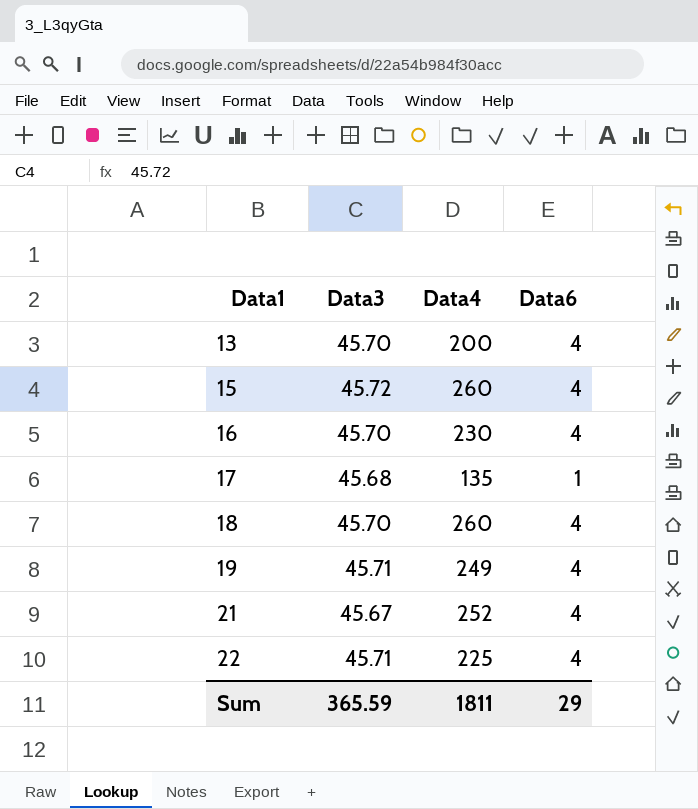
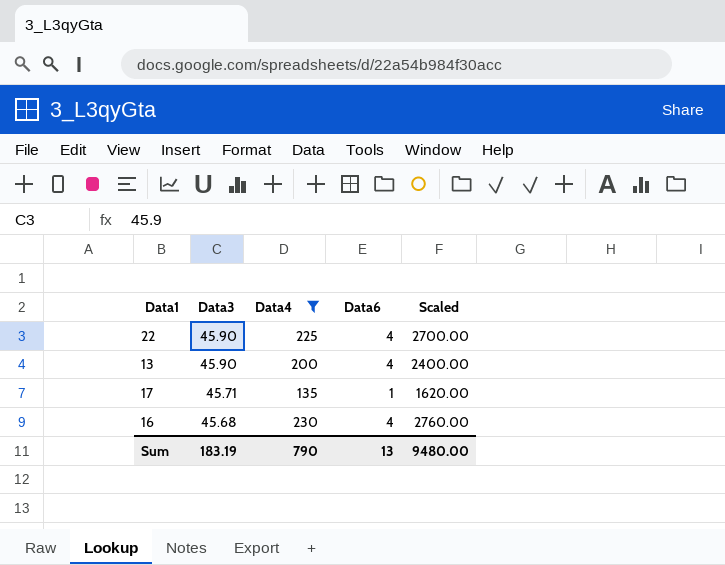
filter: none -> Data4 <= 230
row order: Data1 ascending -> Data3 descending
column Scaled | formula: none -> [Data4] * 12
22 | Data3: 45.71 -> 45.90
13 | Data3: 45.70 -> 45.90
17 | Data3: 45.68 -> 45.71
16 | Data3: 45.70 -> 45.68
Sum | Data3: 365.59 -> 183.19
Sum | Data4: 1811 -> 790
Sum | Data6: 29 -> 13

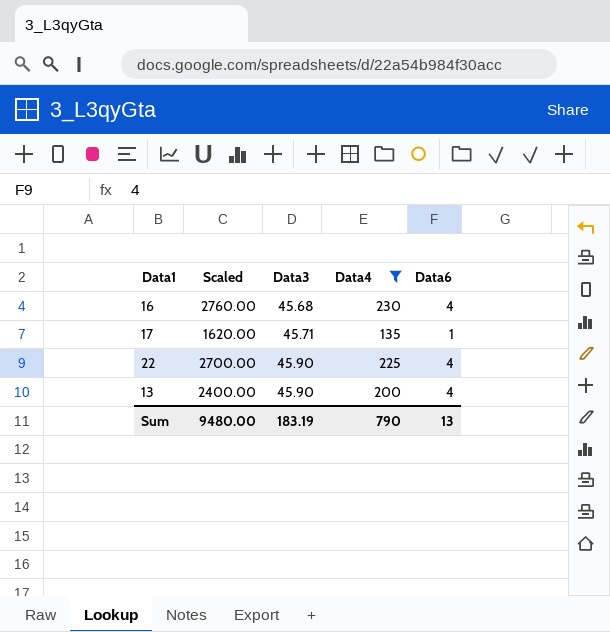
row order: Data3 descending -> Data3 ascending
column Scaled | position: 5 -> 2

